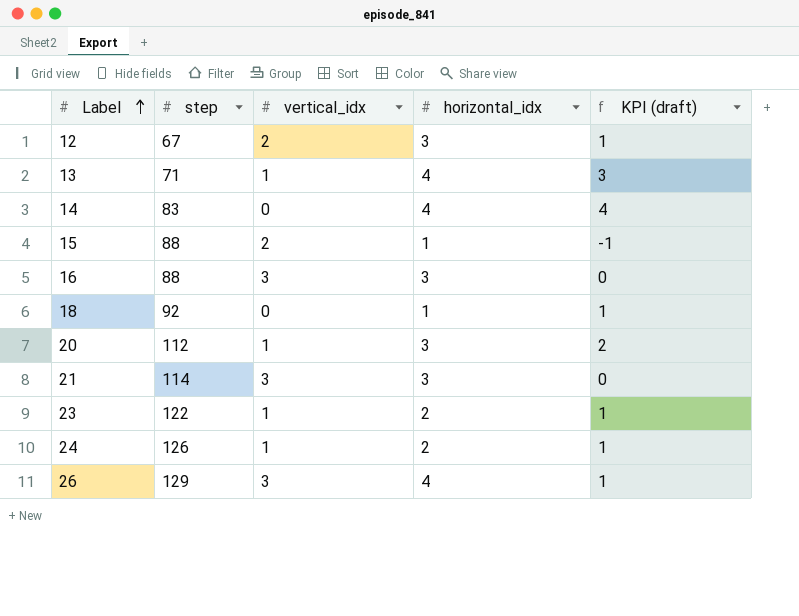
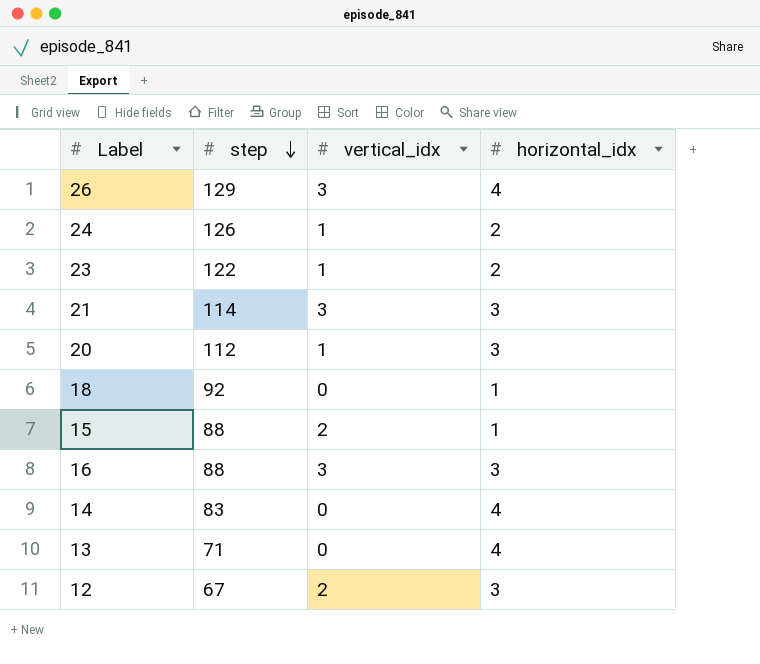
row order: Label ascending -> step descending
column KPI (draft) | formula: [horizontal_idx] - [vertical_idx] -> none
13 | vertical_idx: 1 -> 0

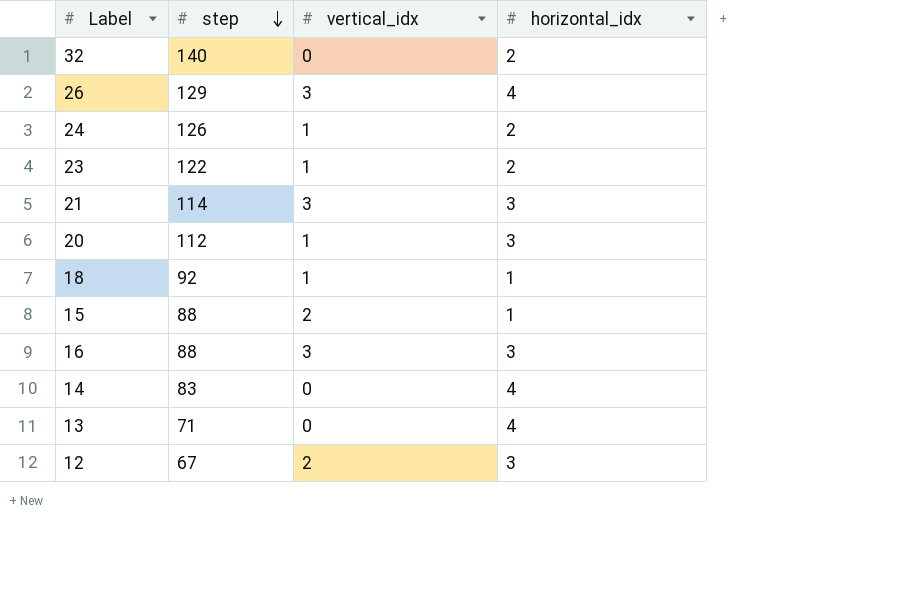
row 32: none -> 140 | 0 | 2
18 | vertical_idx: 0 -> 1

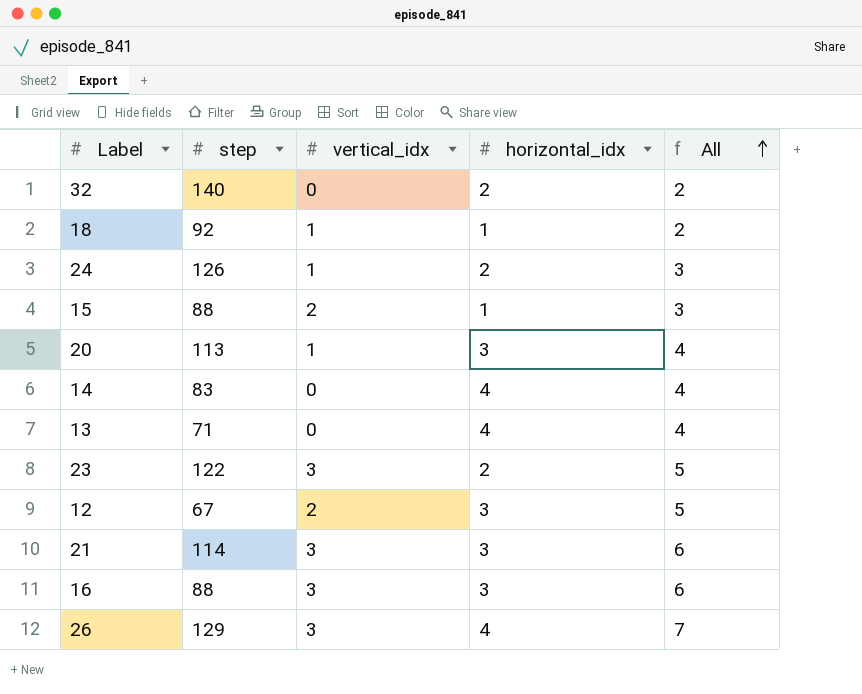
row order: step descending -> All ascending
column All | formula: none -> [vertical_idx] + [horizontal_idx]
20 | step: 112 -> 113
23 | vertical_idx: 1 -> 3

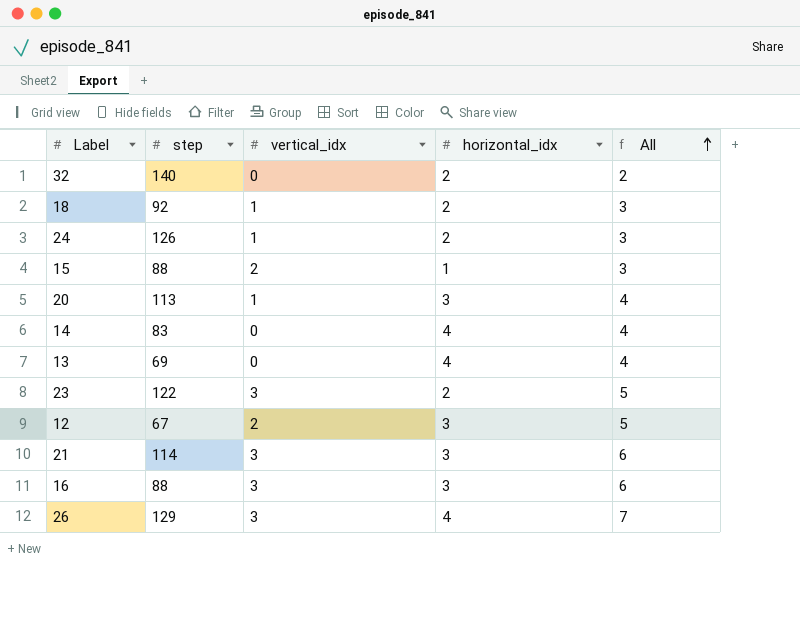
18 | horizontal_idx: 1 -> 2
18 | All: 2 -> 3
13 | step: 71 -> 69

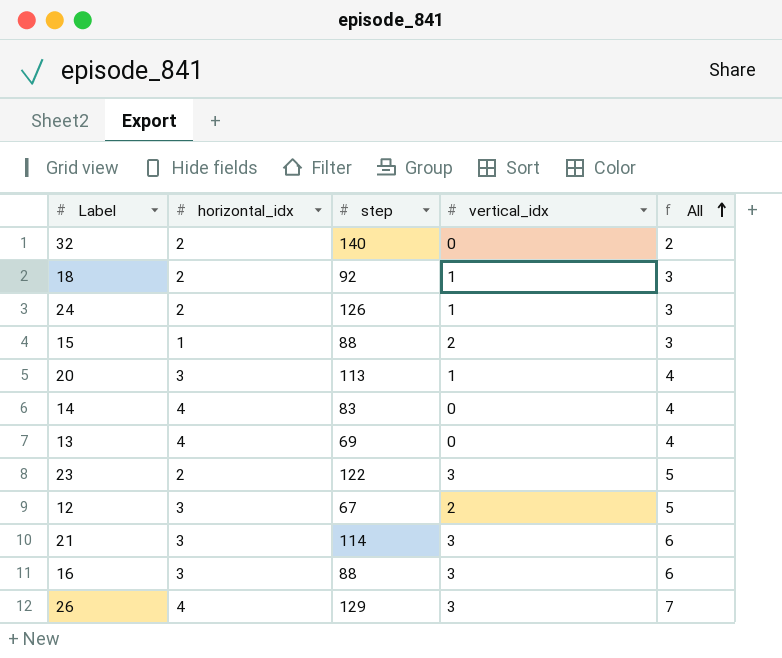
column horizontal_idx | position: 4 -> 2

